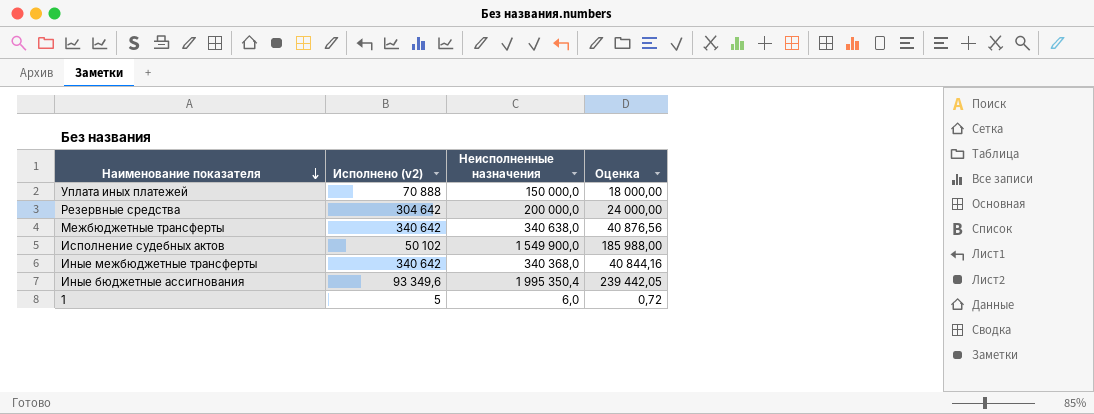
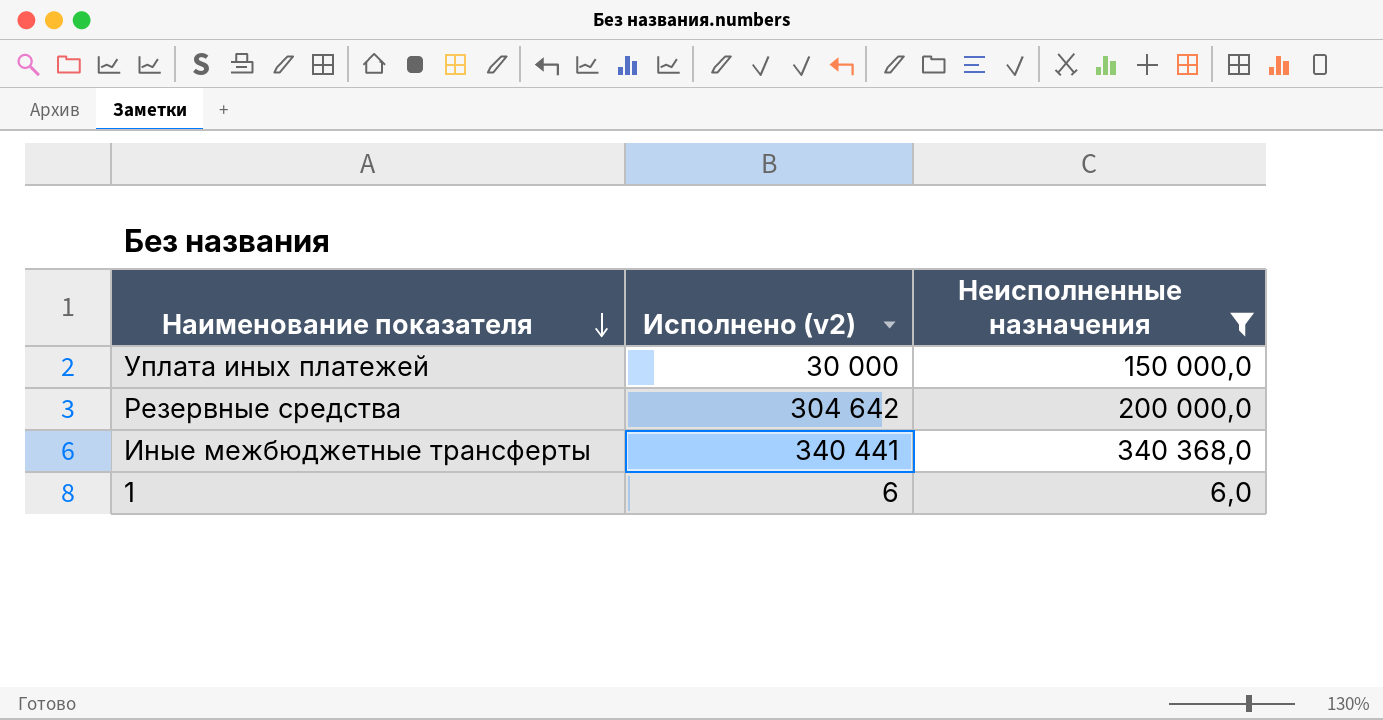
filter: none -> Неисполненные назначения <= 340 368,0
column Оценка | formula: [Неисполненные назначения] * 0,12 -> none
Уплата иных платежей | Исполнено (v2): 70 888 -> 30 000
Иные межбюджетные трансферты | Исполнено (v2): 340 642 -> 340 441
1 | Исполнено (v2): 5 -> 6

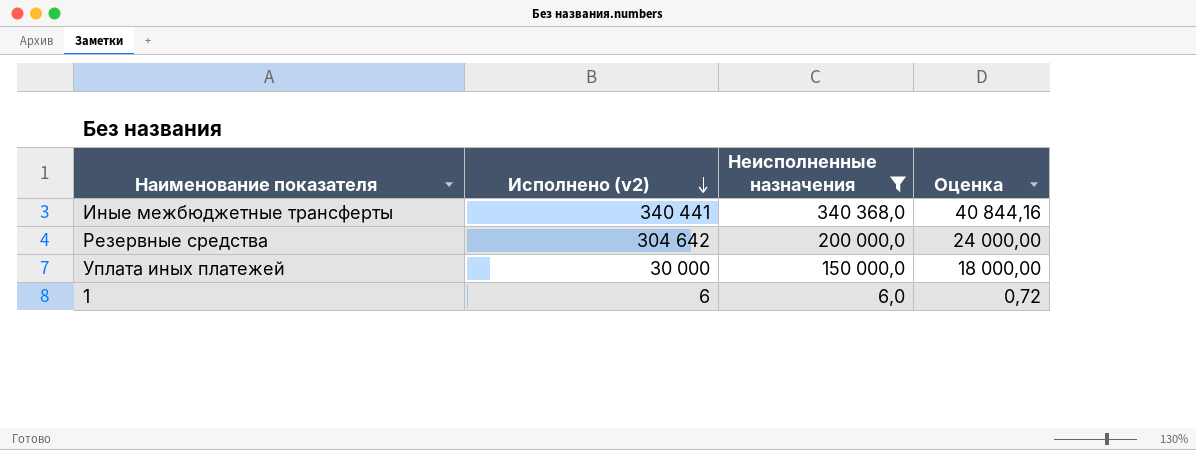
row order: Наименование показателя descending -> Исполнено (v2) descending
column Оценка | formula: none -> [Неисполненные назначения] * 0,12

